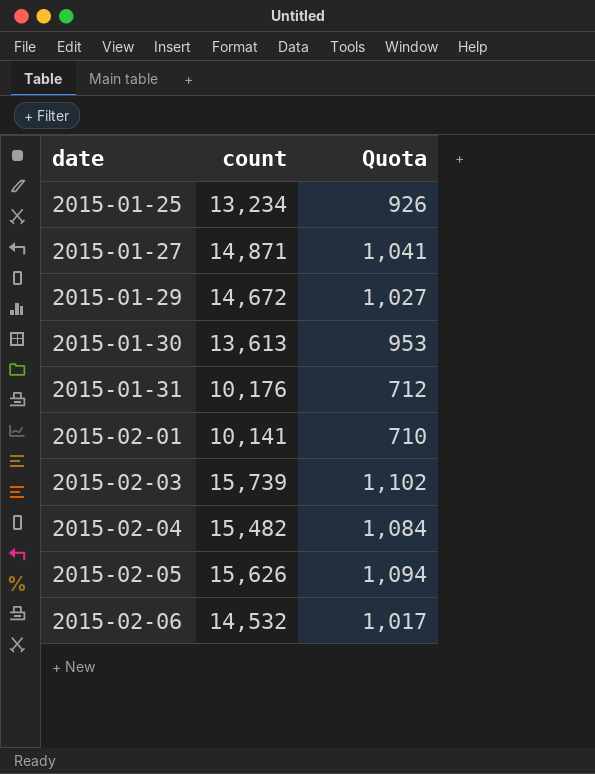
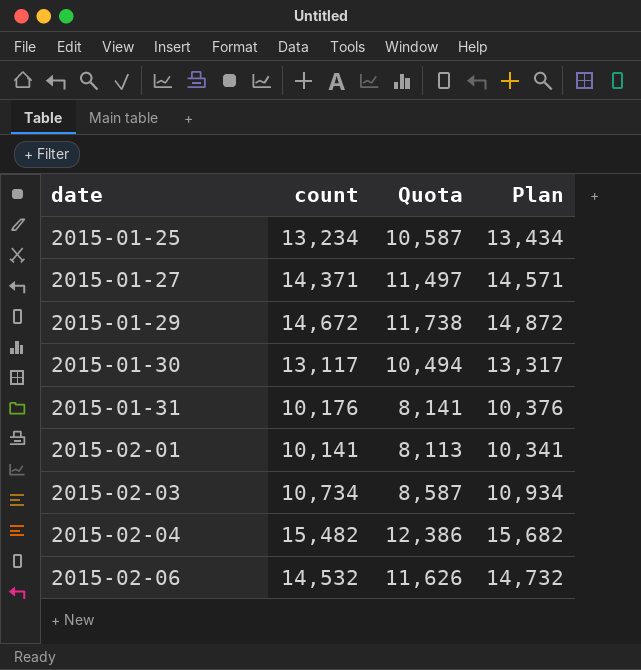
column Quota | formula: [count] * 0.07 -> [count] * 0.8
column Plan | formula: none -> [count] + 200
row 2015-02-05: 15,626 | 1,094 -> none
2015-01-27 | count: 14,871 -> 14,371
2015-01-30 | count: 13,613 -> 13,117
2015-02-03 | count: 15,739 -> 10,734

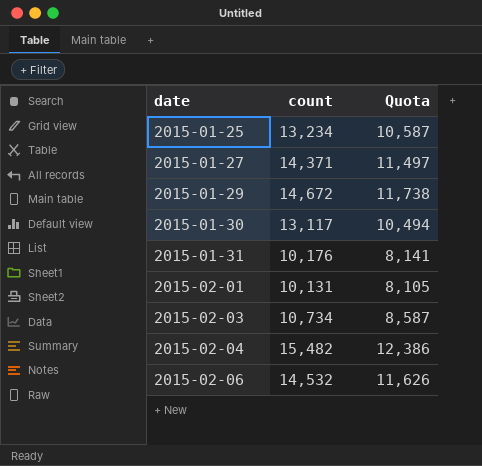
column Plan | formula: [count] + 200 -> none
2015-02-01 | count: 10,141 -> 10,131
2015-02-01 | Quota: 8,113 -> 8,105

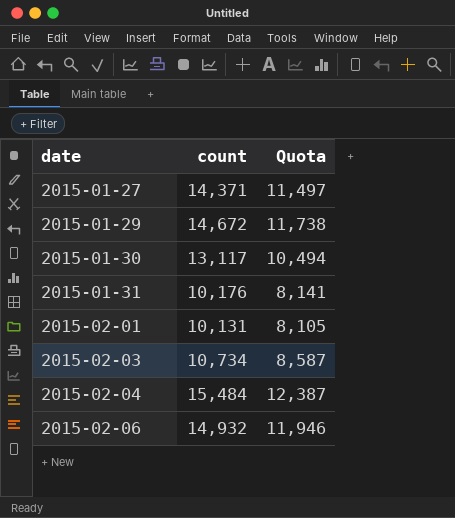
row 2015-01-25: 13,234 | 10,587 -> none
2015-02-04 | count: 15,482 -> 15,484
2015-02-04 | Quota: 12,386 -> 12,387
2015-02-06 | count: 14,532 -> 14,932
2015-02-06 | Quota: 11,626 -> 11,946

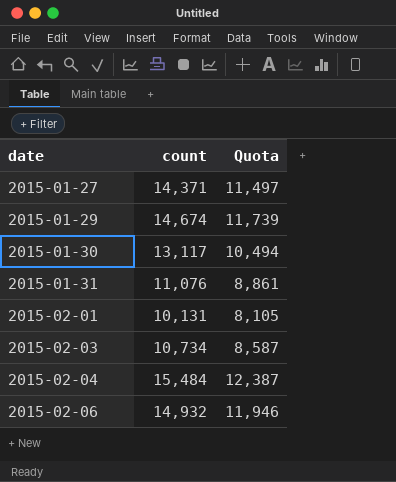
2015-01-29 | count: 14,672 -> 14,674
2015-01-29 | Quota: 11,738 -> 11,739
2015-01-31 | count: 10,176 -> 11,076
2015-01-31 | Quota: 8,141 -> 8,861

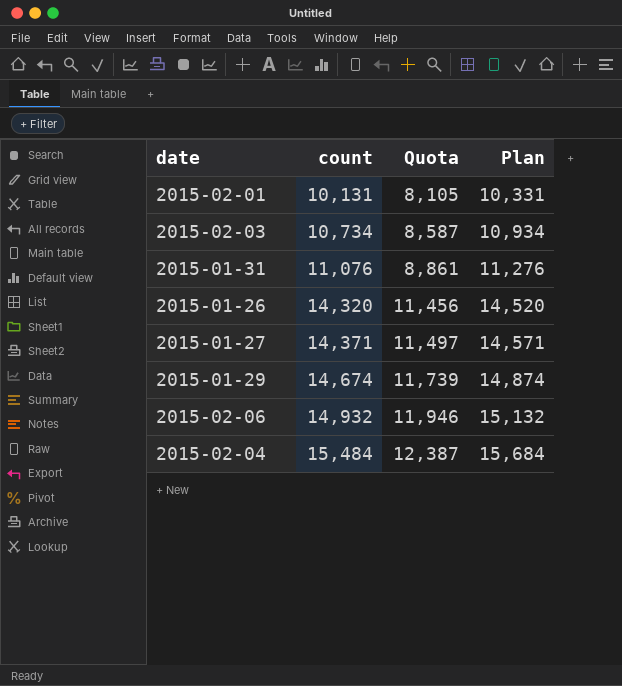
row order: date ascending -> count ascending
column Plan | formula: none -> [count] + 200
row 2015-01-30: 13,117 | 10,494 -> none
row 2015-01-26: none -> 14,320 | 11,456 | 14,520

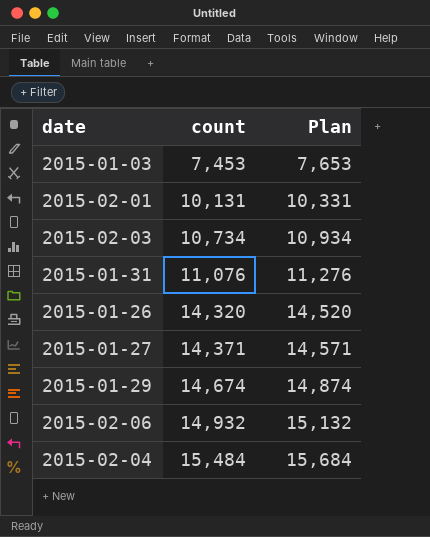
column Quota | formula: [count] * 0.8 -> none
row 2015-01-03: none -> 7,453 | 7,653

